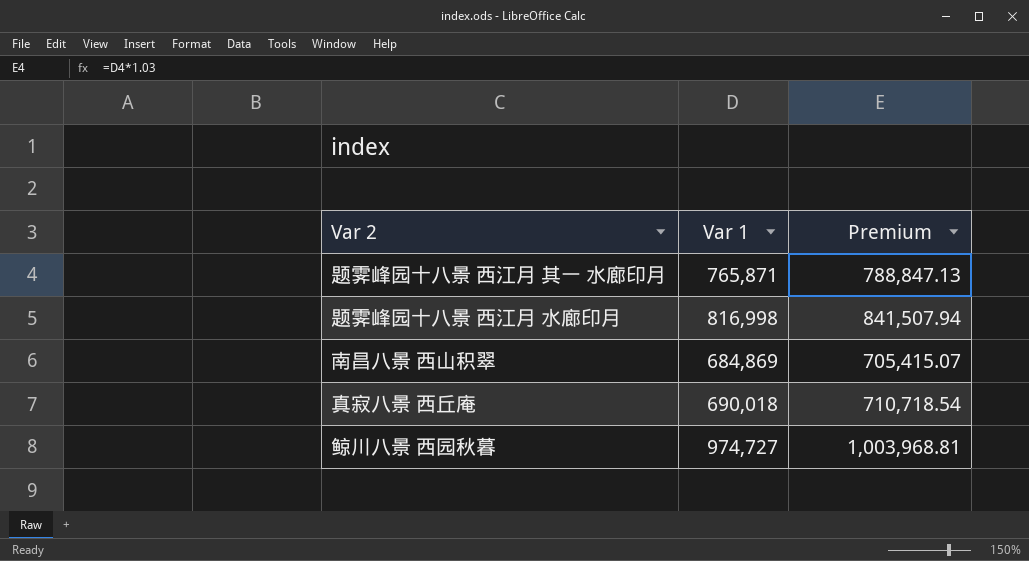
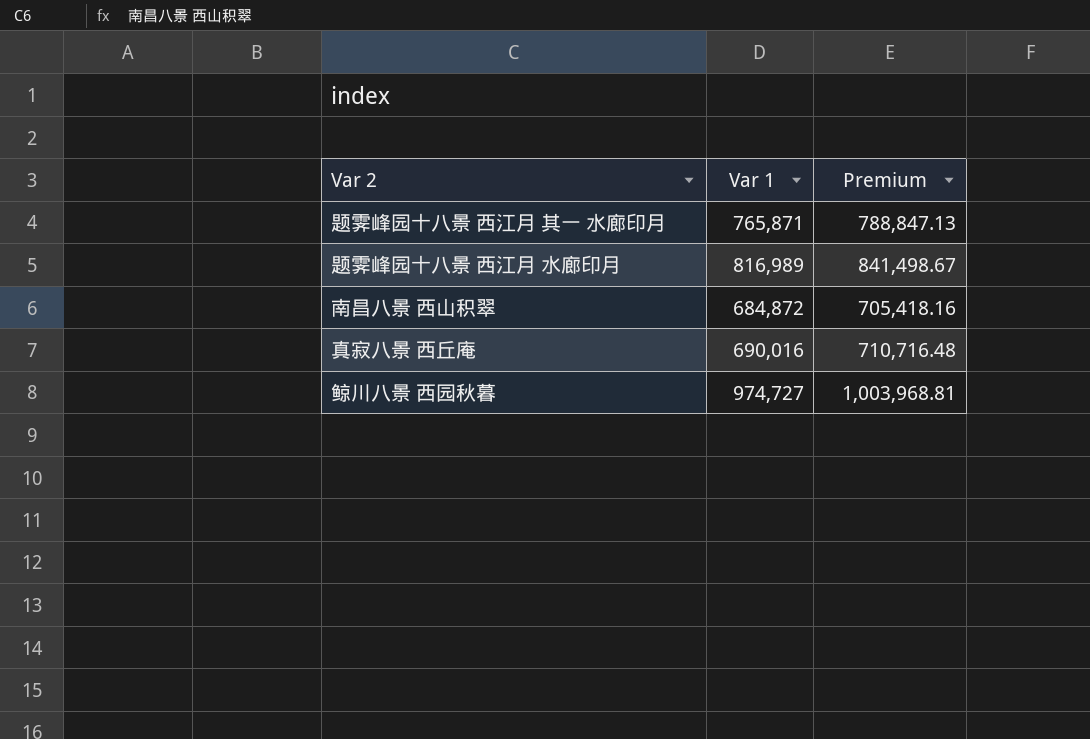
题霁峰园十八景 西江月 水廊印月 | Var 1: 816,998 -> 816,989
题霁峰园十八景 西江月 水廊印月 | Premium: 841,507.94 -> 841,498.67
南昌八景 西山积翠 | Var 1: 684,869 -> 684,872
南昌八景 西山积翠 | Premium: 705,415.07 -> 705,418.16
真寂八景 西丘庵 | Var 1: 690,018 -> 690,016
真寂八景 西丘庵 | Premium: 710,718.54 -> 710,716.48

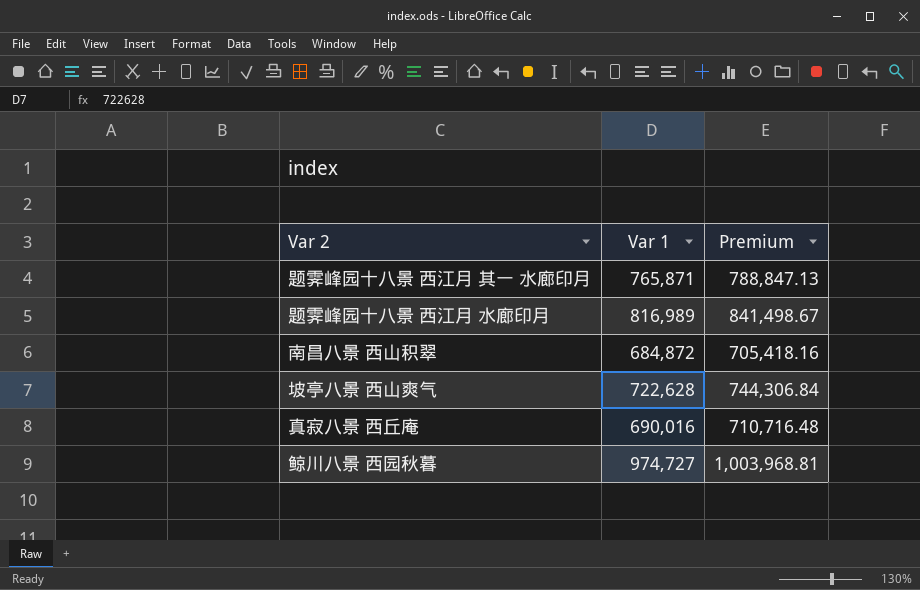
row 坡亭八景 西山爽气: none -> 722,628 | 744,306.84

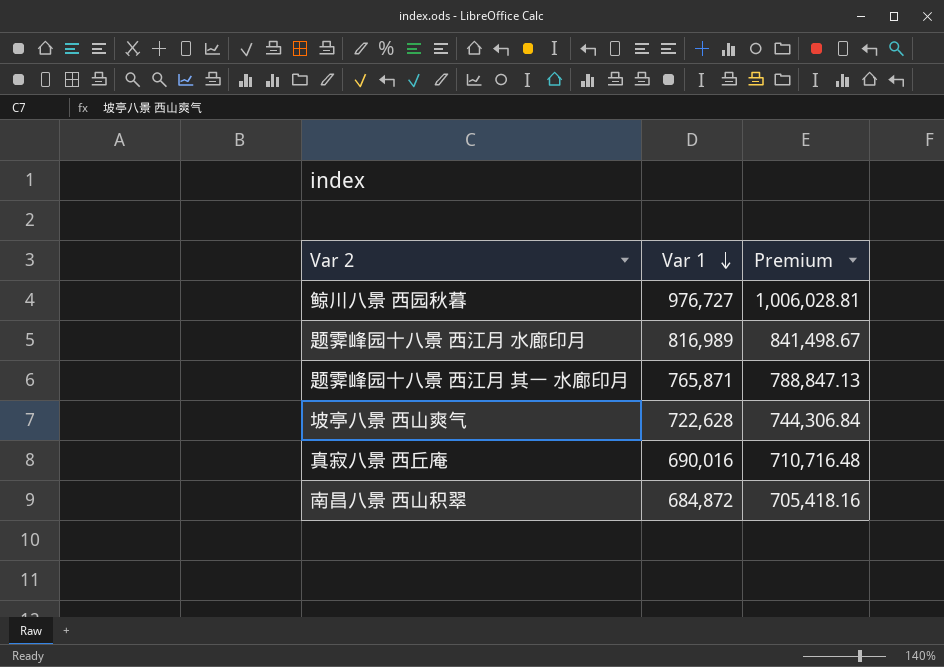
row order: none -> Var 1 descending
鲸川八景 西园秋暮 | Var 1: 974,727 -> 976,727
鲸川八景 西园秋暮 | Premium: 1,003,968.81 -> 1,006,028.81

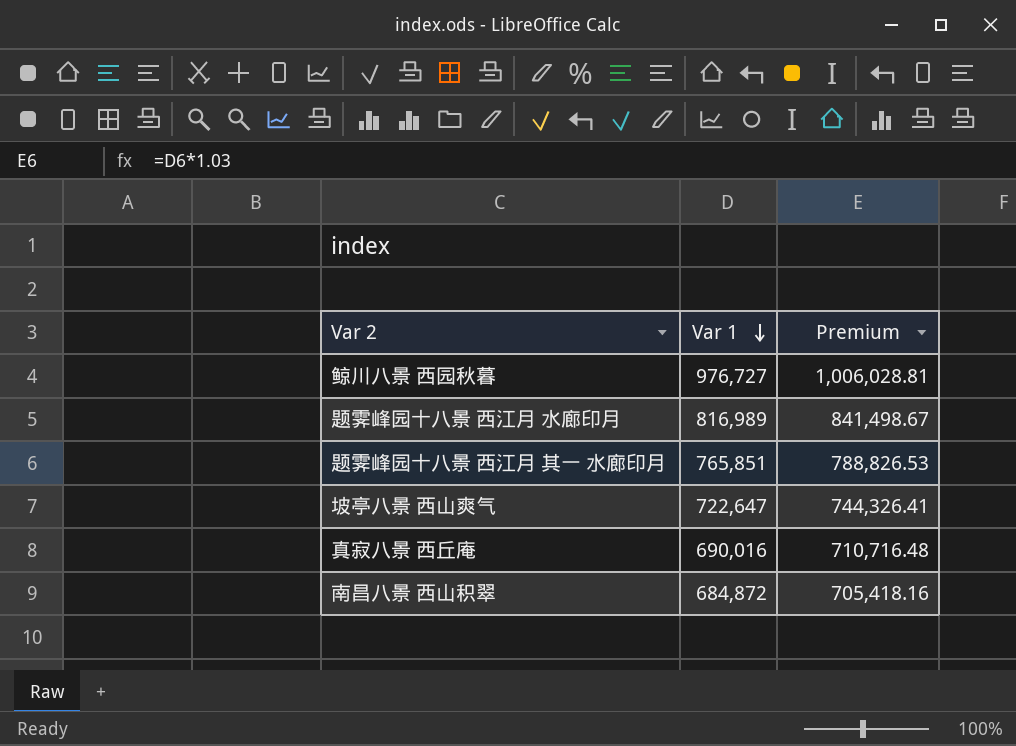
题霁峰园十八景 西江月 其一 水廊印月 | Var 1: 765,871 -> 765,851
题霁峰园十八景 西江月 其一 水廊印月 | Premium: 788,847.13 -> 788,826.53
坡亭八景 西山爽气 | Var 1: 722,628 -> 722,647
坡亭八景 西山爽气 | Premium: 744,306.84 -> 744,326.41

